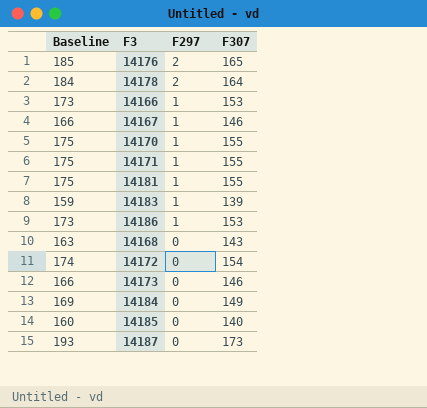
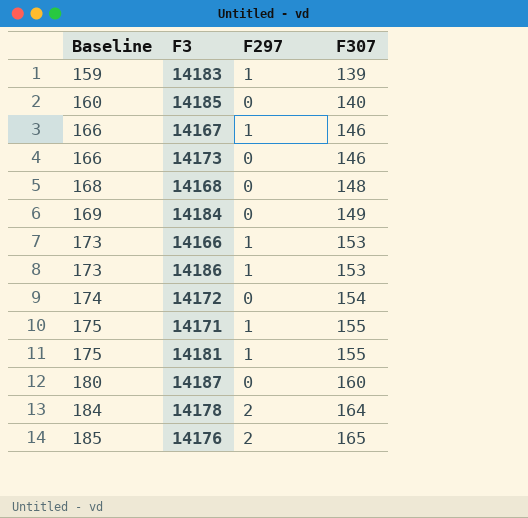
row order: F297 descending -> Baseline ascending
row 14170: 175 | 1 | 155 -> none
14168 | Baseline: 163 -> 168
14168 | F307: 143 -> 148
14187 | Baseline: 193 -> 180
14187 | F307: 173 -> 160

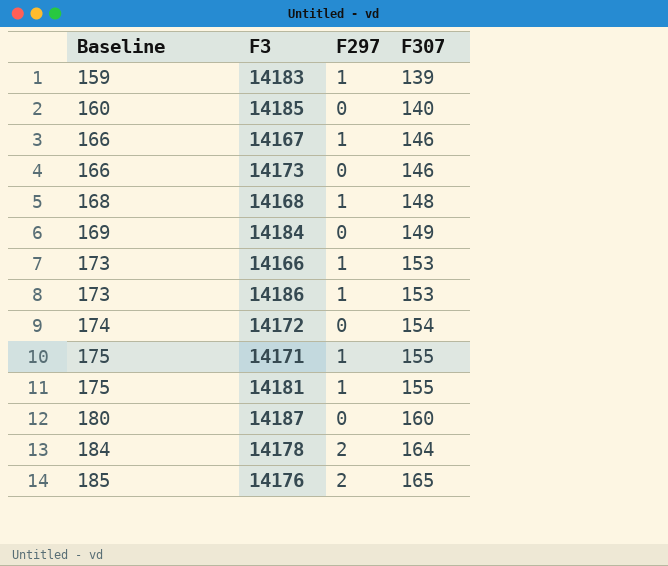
14168 | F297: 0 -> 1

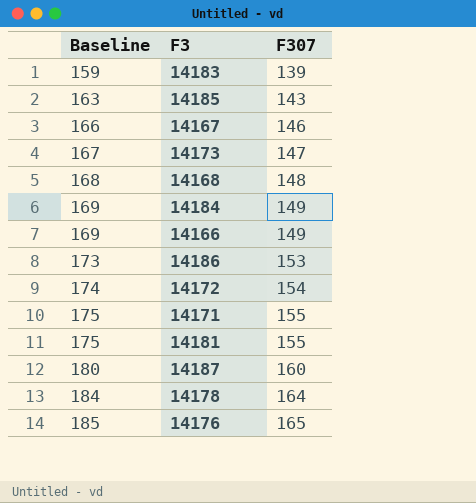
column F297 | position: 3 -> none
14185 | Baseline: 160 -> 163
14185 | F307: 140 -> 143
14173 | Baseline: 166 -> 167
14173 | F307: 146 -> 147
14166 | Baseline: 173 -> 169
14166 | F307: 153 -> 149

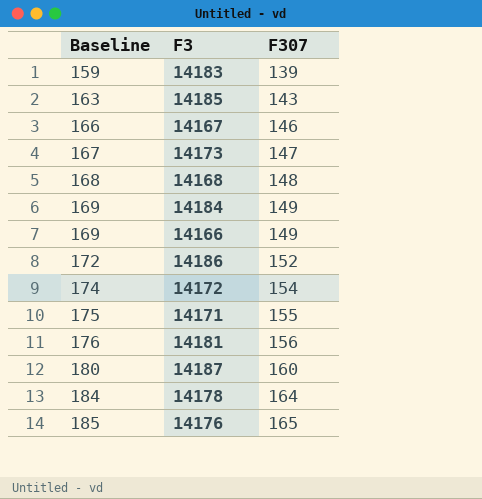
14186 | Baseline: 173 -> 172
14186 | F307: 153 -> 152
14181 | Baseline: 175 -> 176
14181 | F307: 155 -> 156

